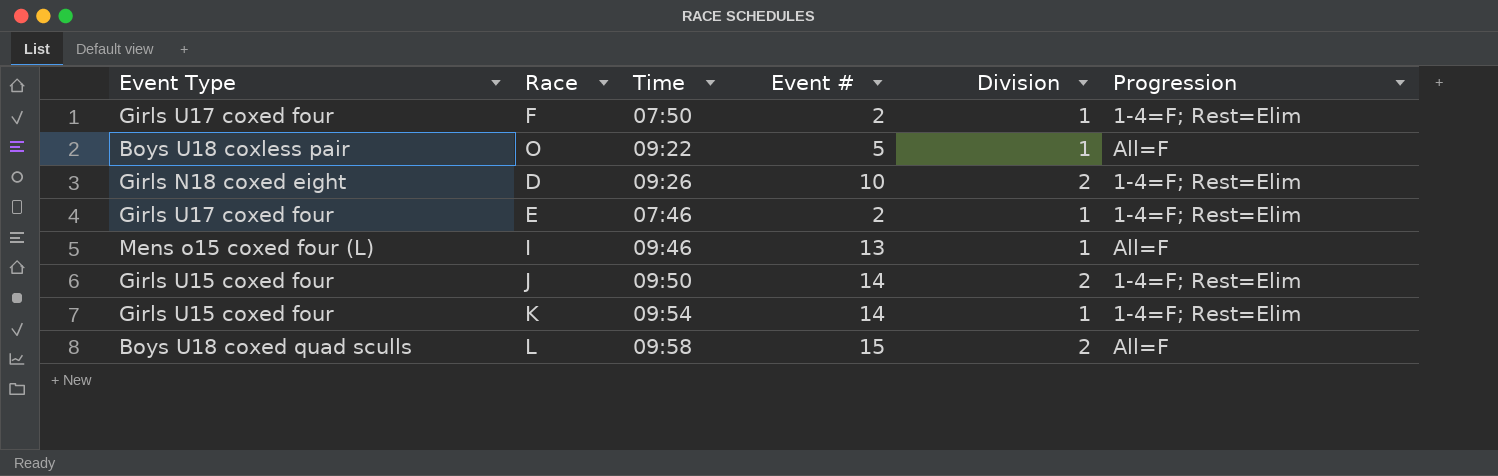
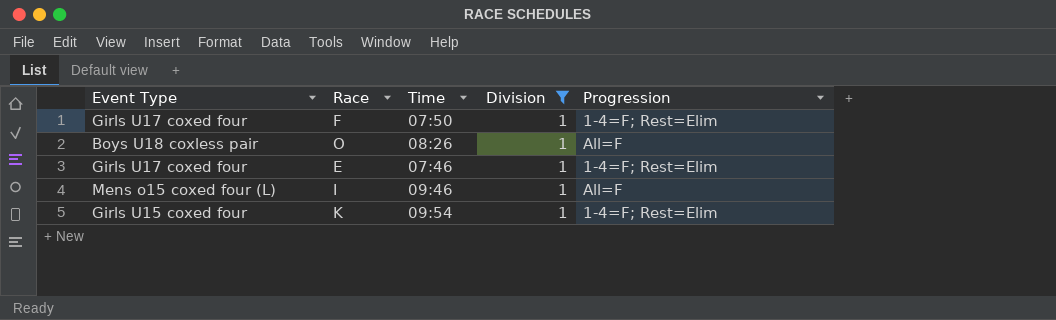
filter: none -> Division = 1
column Event # | position: 4 -> none
O | Time: 09:22 -> 08:26

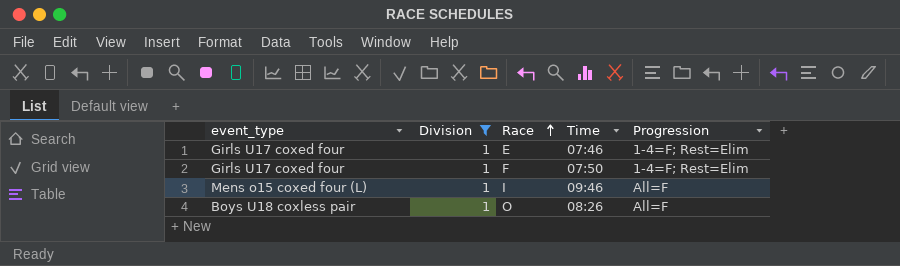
row order: none -> Race ascending
column name: Event Type -> event_type
column Division | position: 4 -> 2
row K: Girls U15 coxed four | 09:54 | 1 | 1-4=F; Rest=Elim -> none

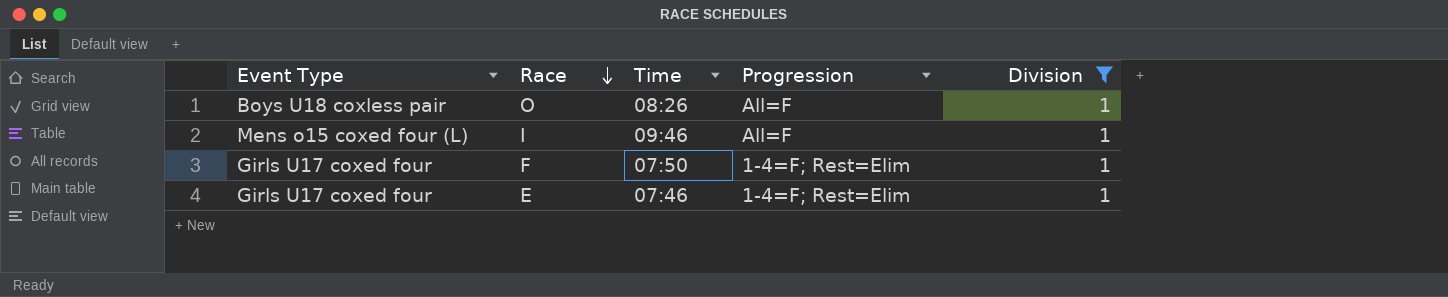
row order: Race ascending -> Race descending
column name: event_type -> Event Type
column Division | position: 2 -> 5

